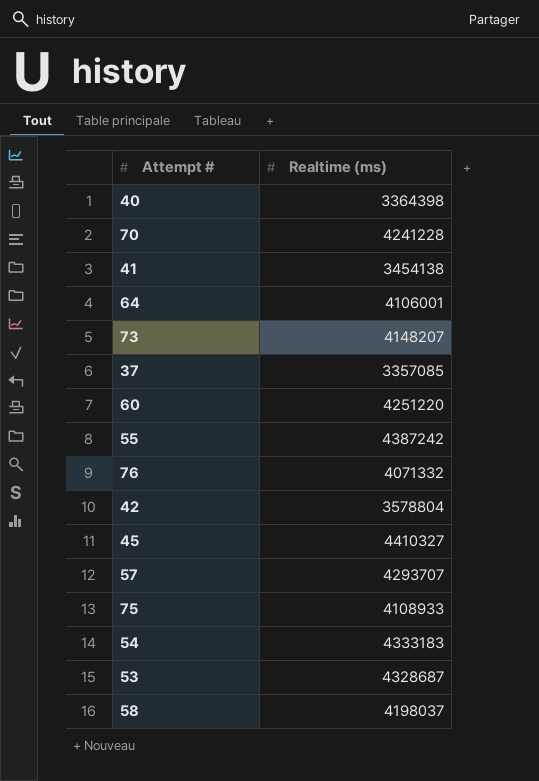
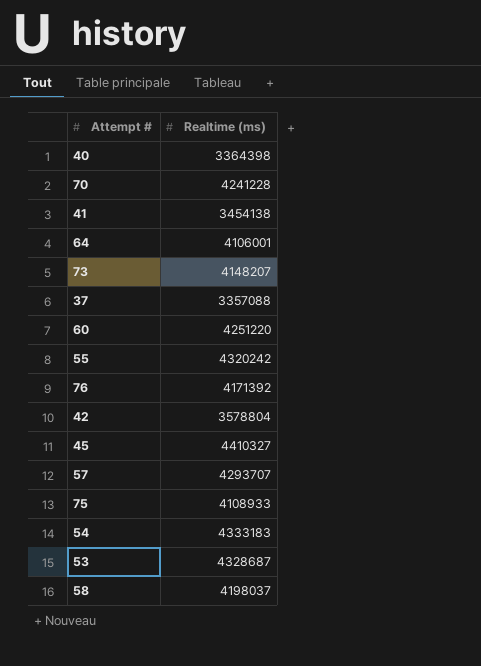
37 | Realtime (ms): 3357085 -> 3357088
55 | Realtime (ms): 4387242 -> 4320242
76 | Realtime (ms): 4071332 -> 4171392

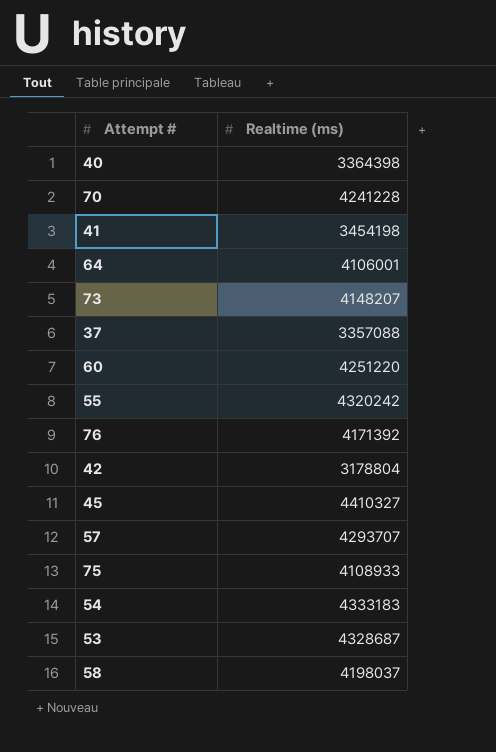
41 | Realtime (ms): 3454138 -> 3454198
42 | Realtime (ms): 3578804 -> 3178804

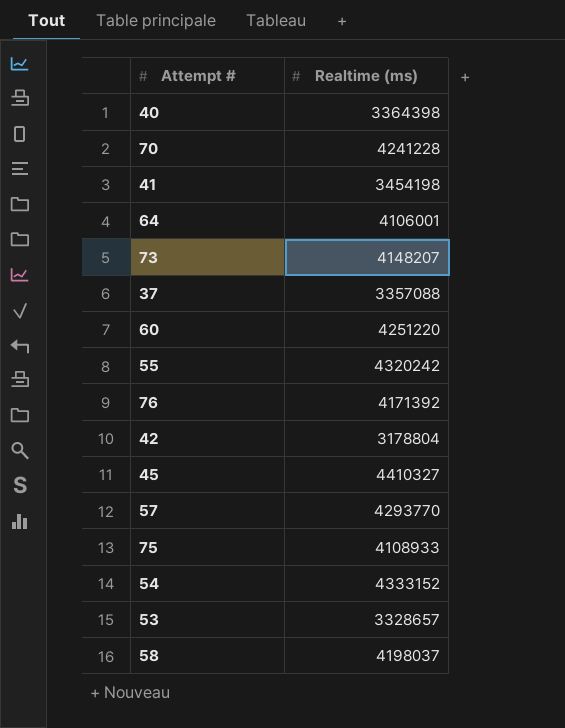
57 | Realtime (ms): 4293707 -> 4293770
54 | Realtime (ms): 4333183 -> 4333152
53 | Realtime (ms): 4328687 -> 3328657

